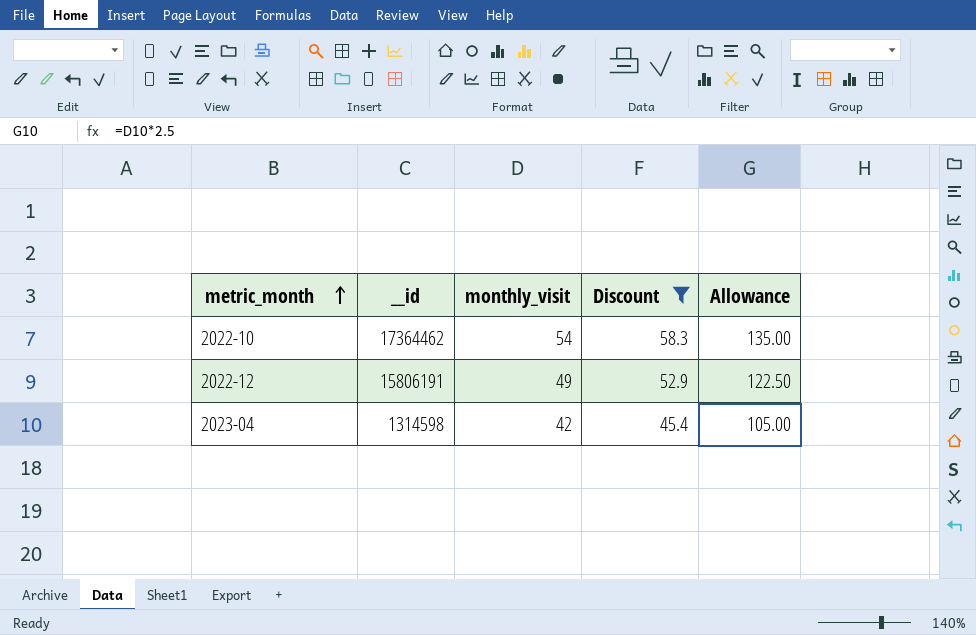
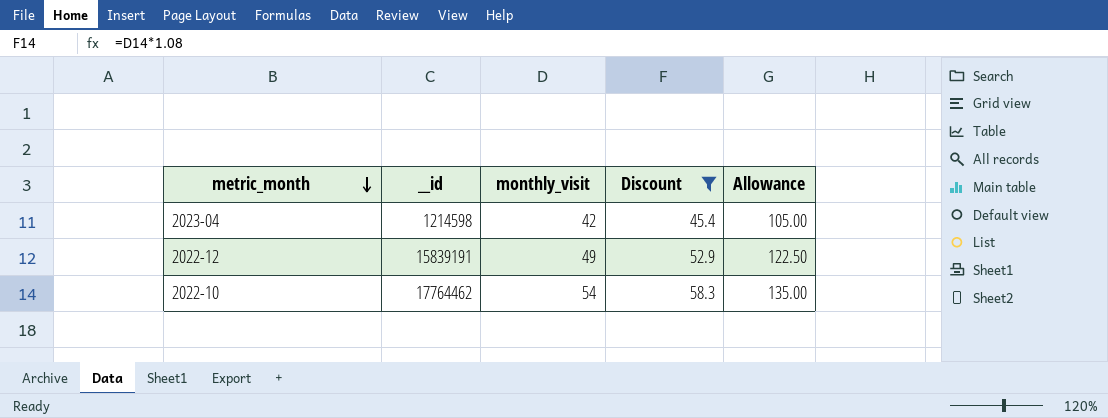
row order: metric_month ascending -> metric_month descending
2023-04 | __id: 1314598 -> 1214598
2022-12 | __id: 15806191 -> 15839191
2022-10 | __id: 17364462 -> 17764462

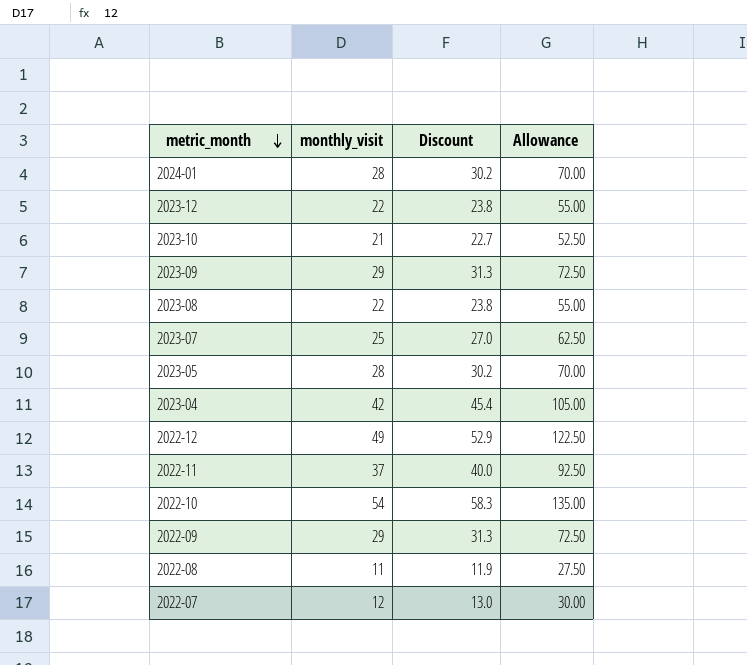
filter: Discount >= 45.4 -> none
column __id | position: 2 -> none

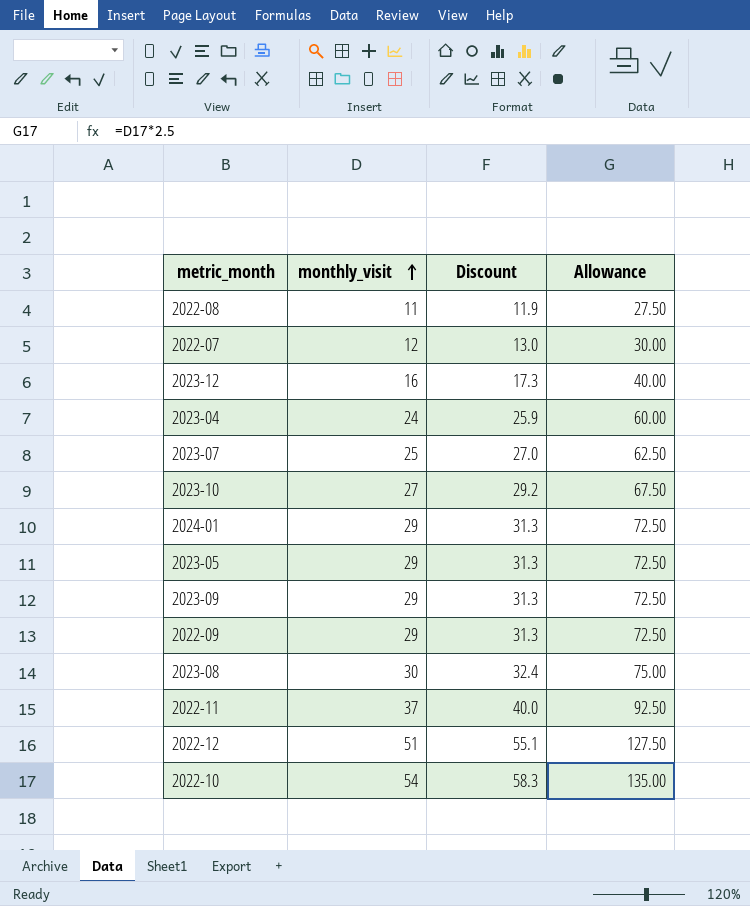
row order: metric_month descending -> monthly_visit ascending
2023-12 | monthly_visit: 22 -> 16
2023-12 | Discount: 23.8 -> 17.3
2023-12 | Allowance: 55.00 -> 40.00
2023-04 | monthly_visit: 42 -> 24
2023-04 | Discount: 45.4 -> 25.9
2023-04 | Allowance: 105.00 -> 60.00
2023-10 | monthly_visit: 21 -> 27
2023-10 | Discount: 22.7 -> 29.2
2023-10 | Allowance: 52.50 -> 67.50
2024-01 | monthly_visit: 28 -> 29
2024-01 | Discount: 30.2 -> 31.3
2024-01 | Allowance: 70.00 -> 72.50
2023-05 | monthly_visit: 28 -> 29
2023-05 | Discount: 30.2 -> 31.3
2023-05 | Allowance: 70.00 -> 72.50
2023-08 | monthly_visit: 22 -> 30
2023-08 | Discount: 23.8 -> 32.4
2023-08 | Allowance: 55.00 -> 75.00
2022-12 | monthly_visit: 49 -> 51
2022-12 | Discount: 52.9 -> 55.1
2022-12 | Allowance: 122.50 -> 127.50

